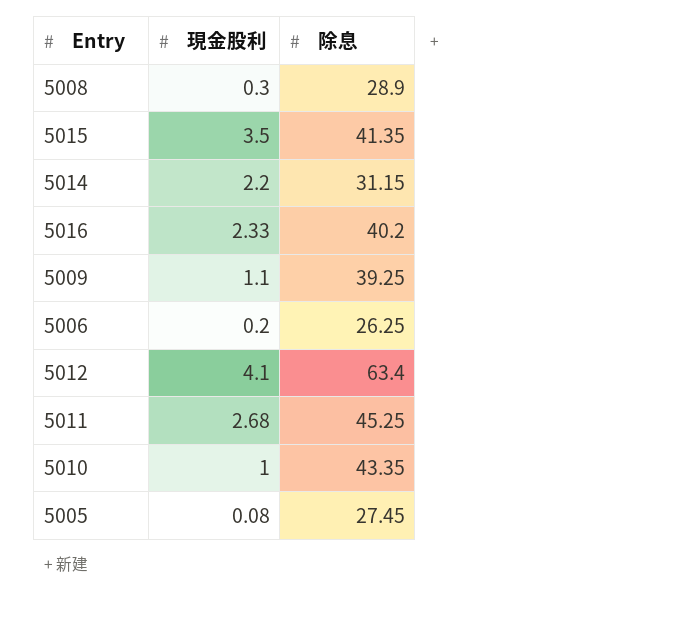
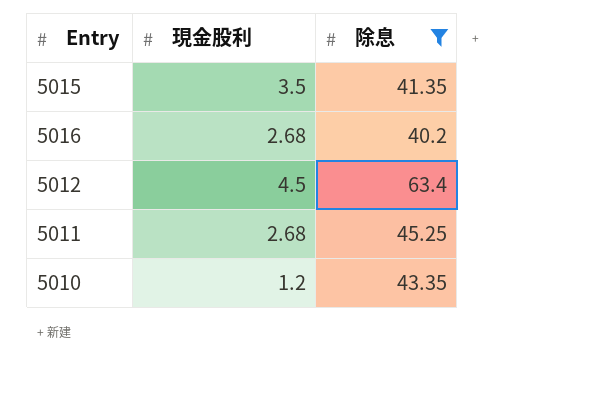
filter: none -> 除息 >= 40.2
5016 | 現金股利: 2.33 -> 2.68
5012 | 現金股利: 4.1 -> 4.5
5010 | 現金股利: 1 -> 1.2

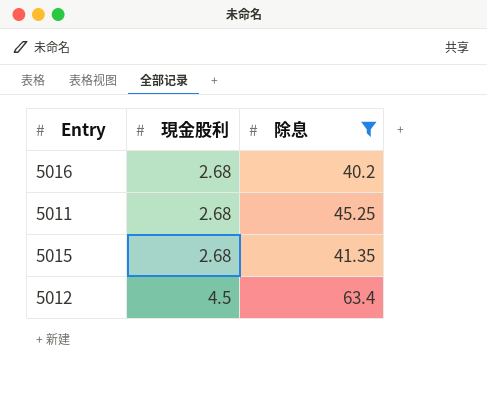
row order: none -> 現金股利 ascending
row 5010: 1.2 | 43.35 -> none
5015 | 現金股利: 3.5 -> 2.68

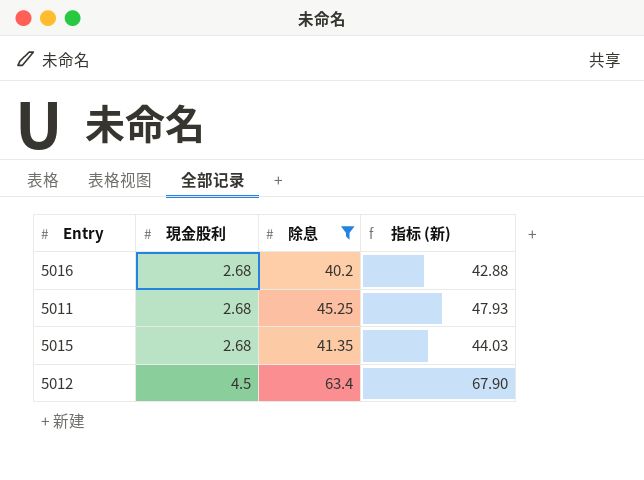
column 指标 (新) | formula: none -> [現金股利] + [除息]

